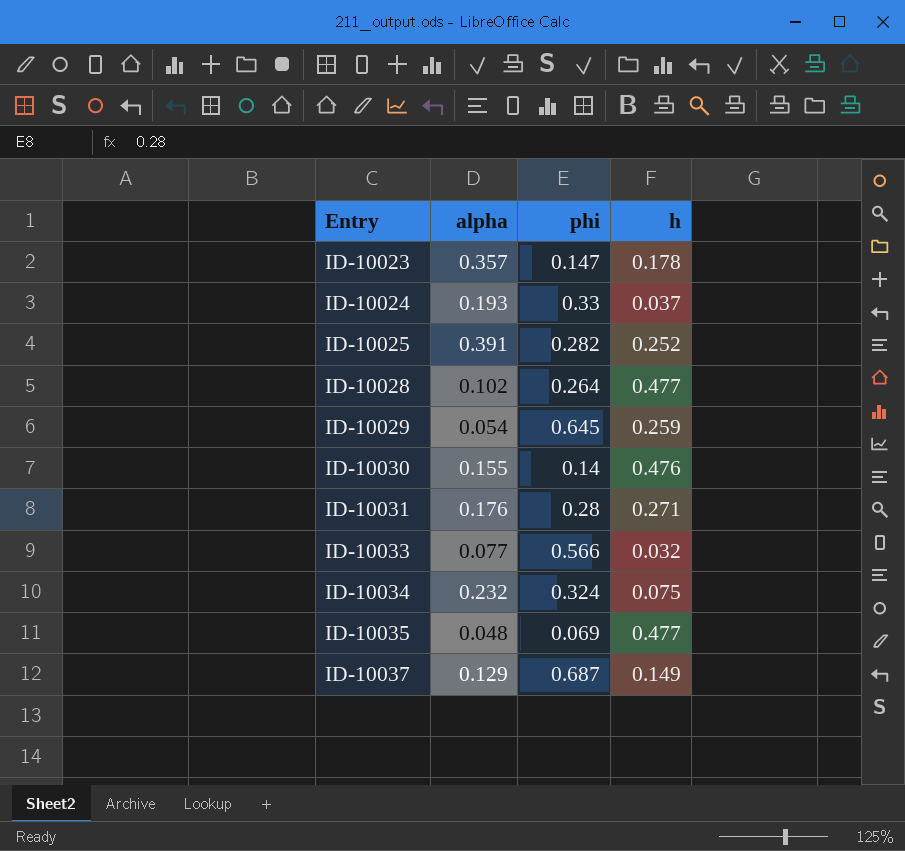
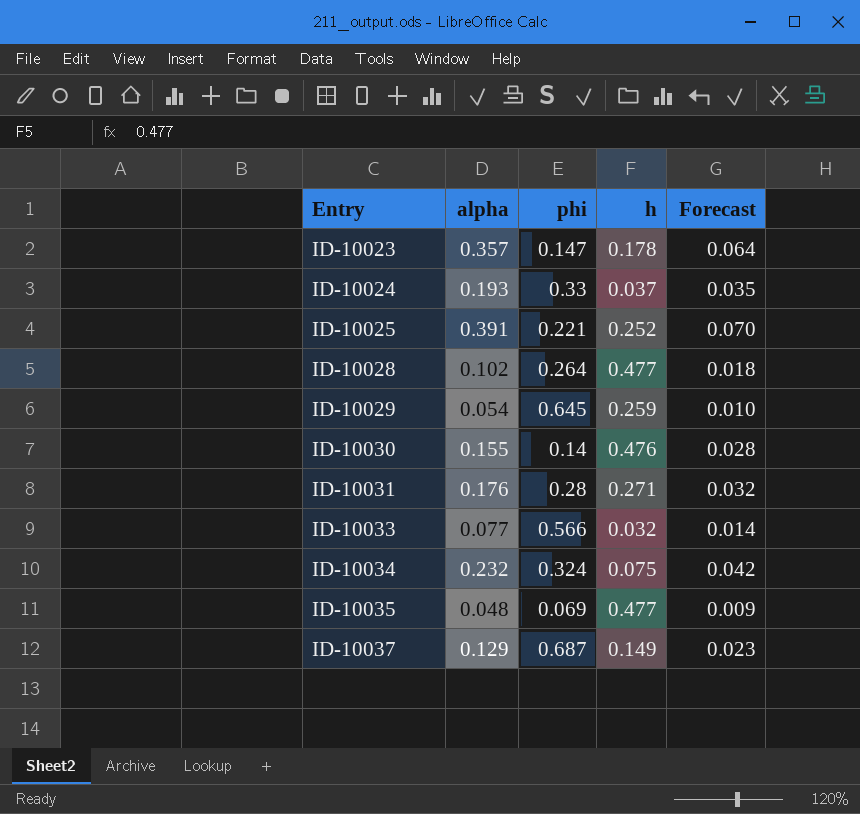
column Forecast | formula: none -> [alpha] * 0.18
ID-10025 | phi: 0.282 -> 0.221

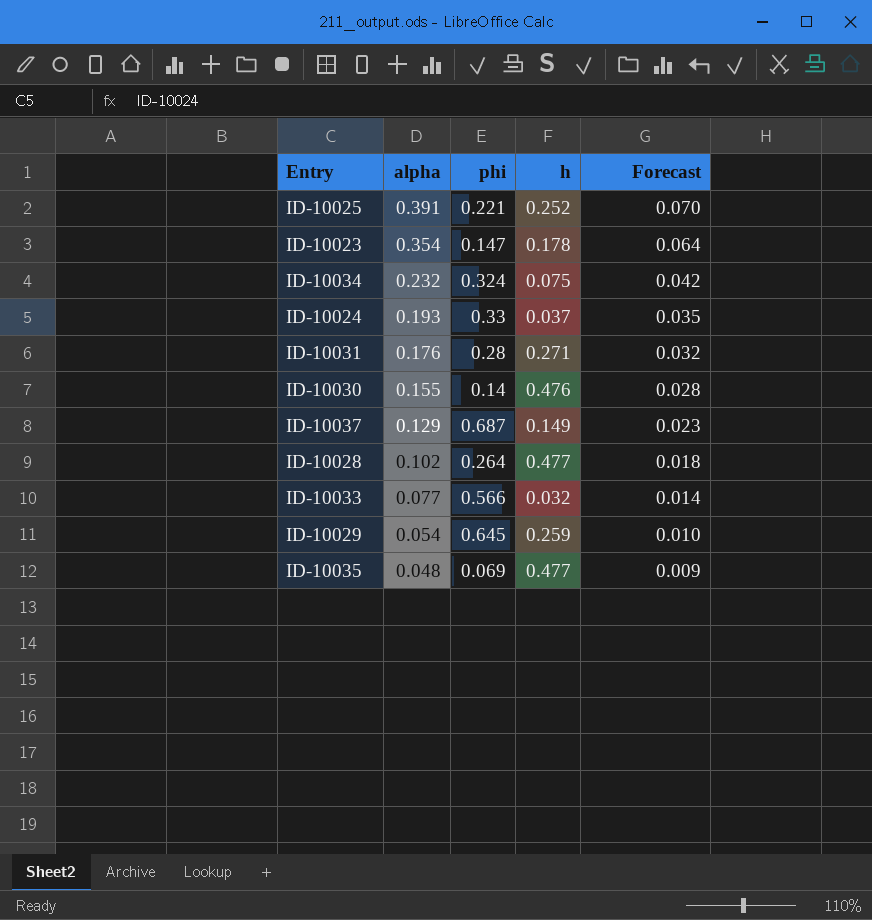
row order: Entry ascending -> alpha descending
ID-10023 | alpha: 0.357 -> 0.354

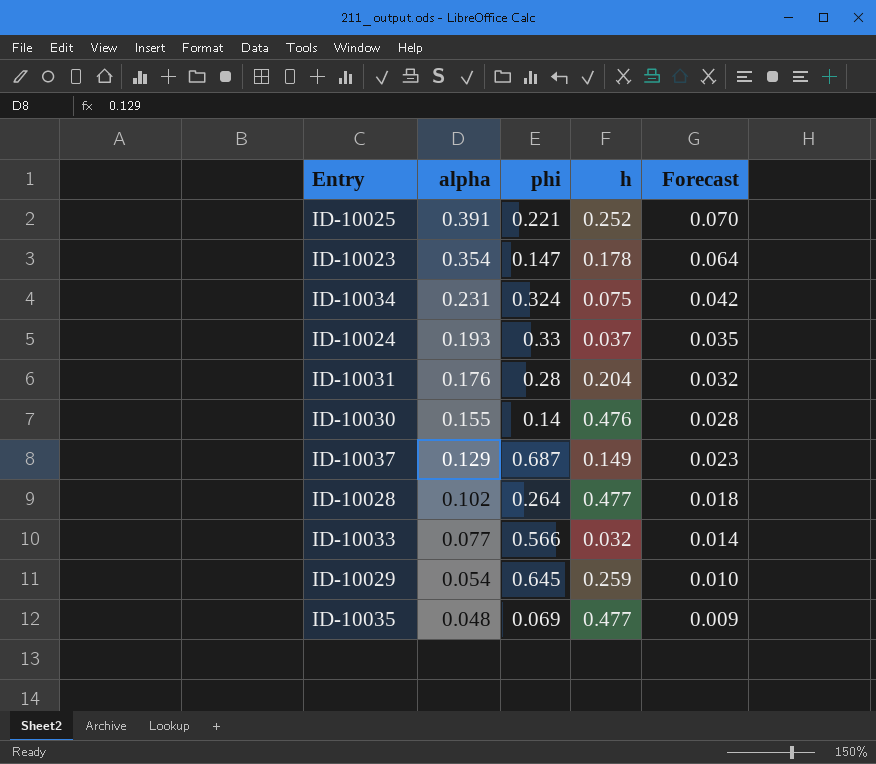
ID-10034 | alpha: 0.232 -> 0.231
ID-10031 | h: 0.271 -> 0.204

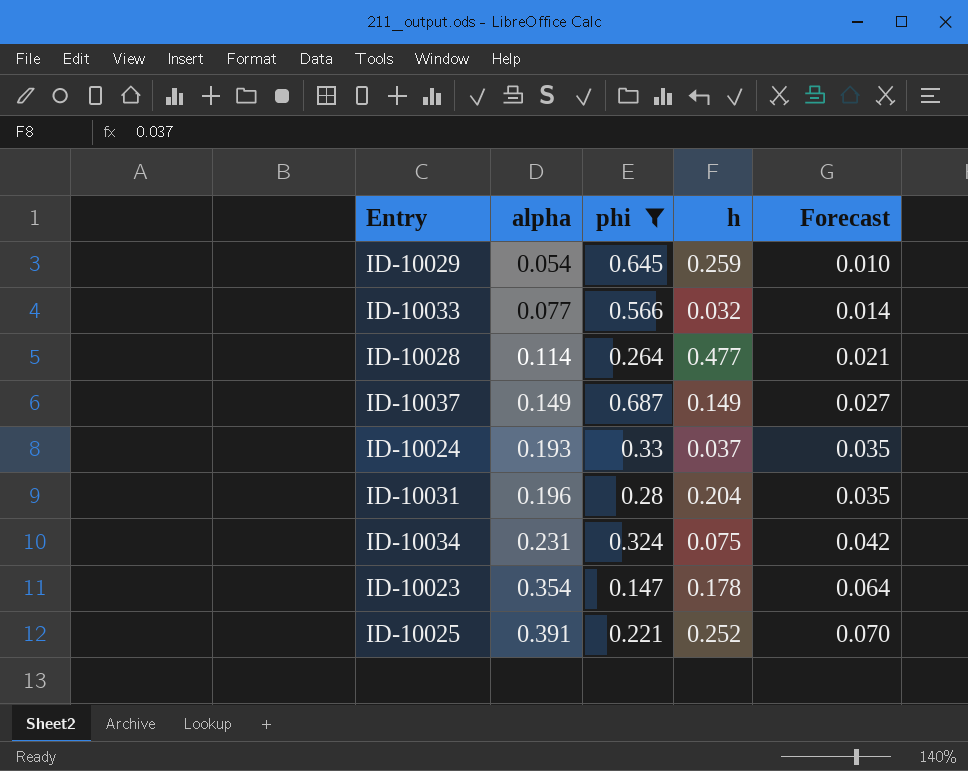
filter: none -> phi >= 0.147
row order: alpha descending -> alpha ascending
ID-10028 | alpha: 0.102 -> 0.114
ID-10028 | Forecast: 0.018 -> 0.021
ID-10037 | alpha: 0.129 -> 0.149
ID-10037 | Forecast: 0.023 -> 0.027
ID-10031 | alpha: 0.176 -> 0.196
ID-10031 | Forecast: 0.032 -> 0.035

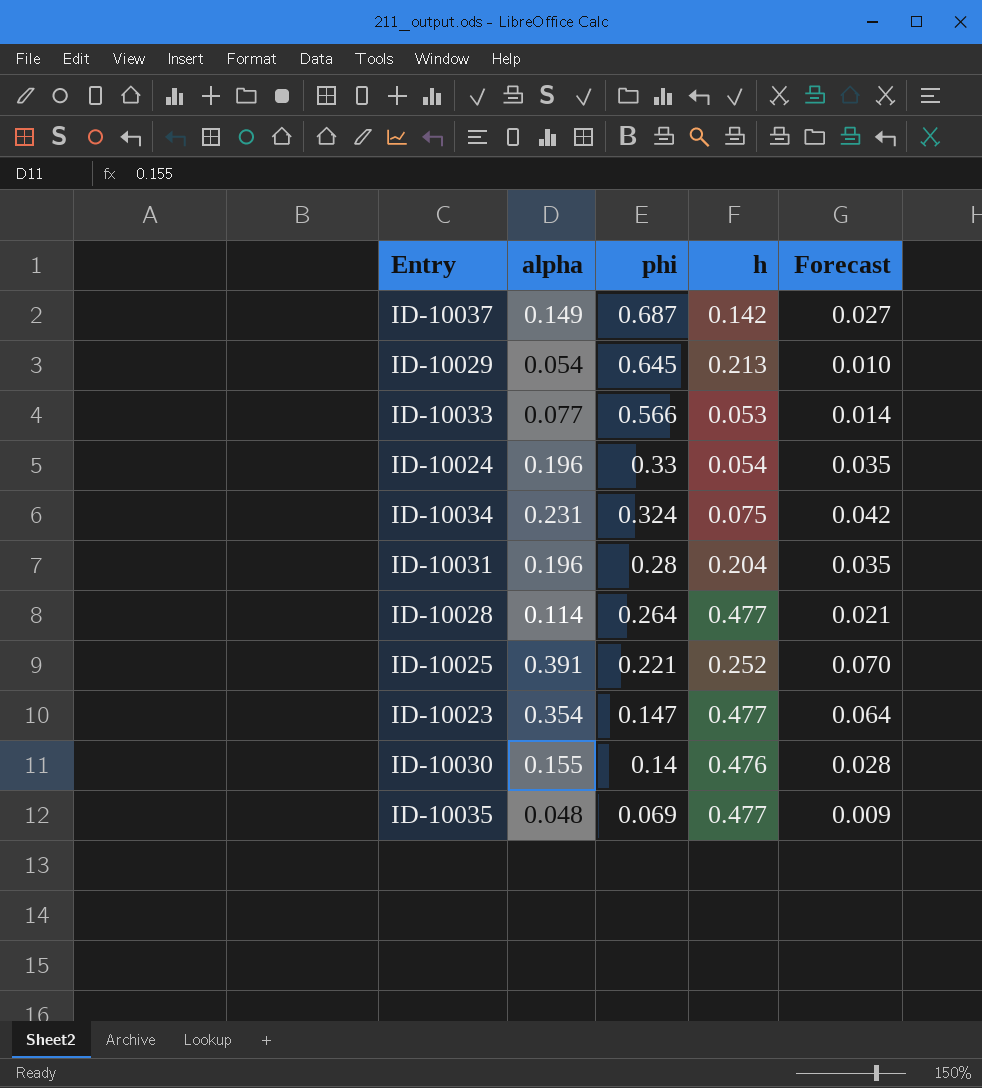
filter: phi >= 0.147 -> none
row order: alpha ascending -> phi descending
ID-10037 | h: 0.149 -> 0.142
ID-10029 | h: 0.259 -> 0.213
ID-10033 | h: 0.032 -> 0.053
ID-10024 | alpha: 0.193 -> 0.196
ID-10024 | h: 0.037 -> 0.054
ID-10023 | h: 0.178 -> 0.477

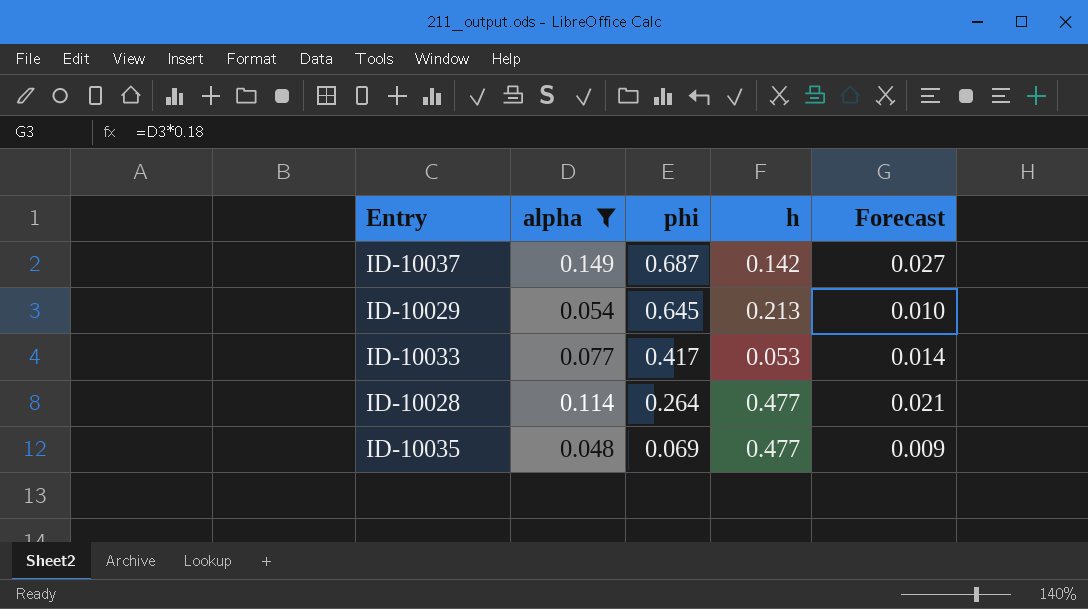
filter: none -> alpha <= 0.149
ID-10033 | phi: 0.566 -> 0.417

